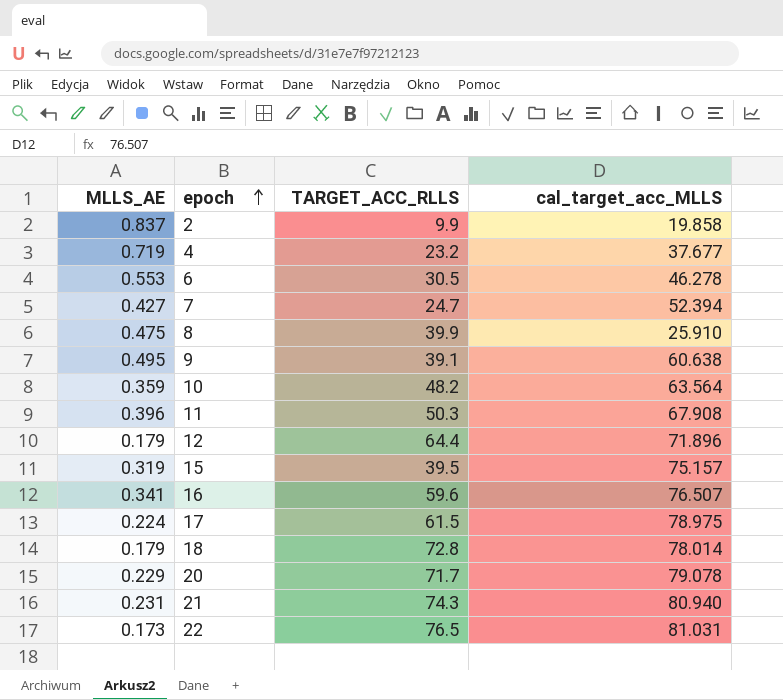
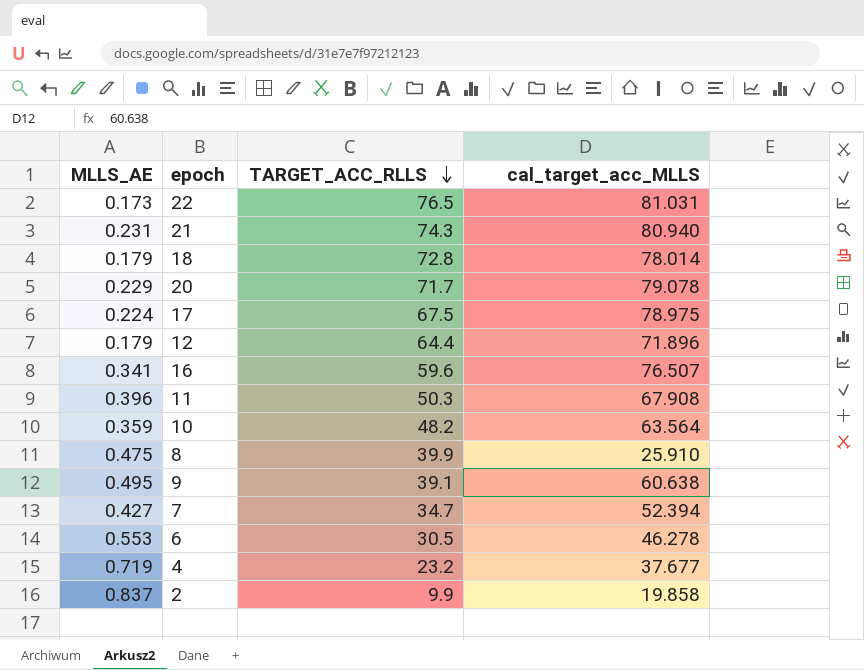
row order: epoch ascending -> TARGET_ACC_RLLS descending
row 15: 0.319 | 39.5 | 75.157 -> none
17 | TARGET_ACC_RLLS: 61.5 -> 67.5
7 | TARGET_ACC_RLLS: 24.7 -> 34.7

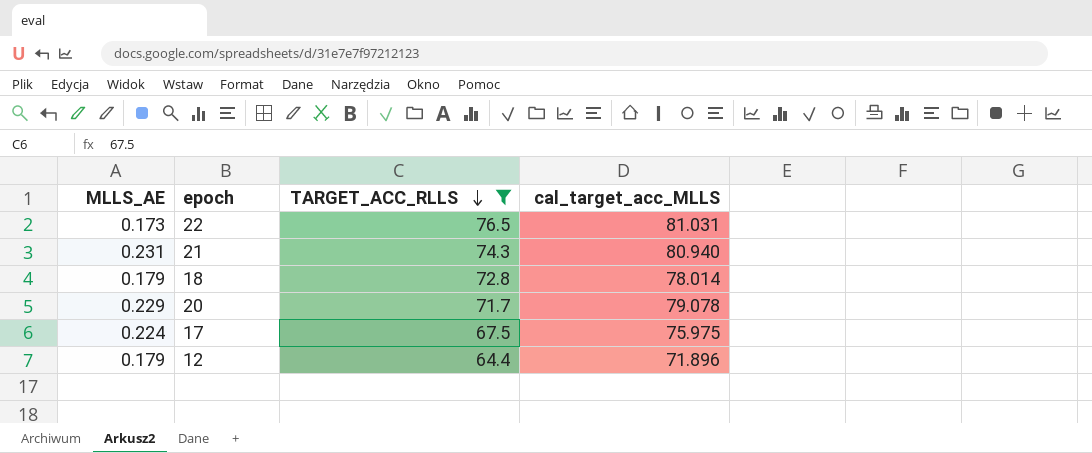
filter: none -> TARGET_ACC_RLLS >= 64.4
17 | cal_target_acc_MLLS: 78.975 -> 75.975

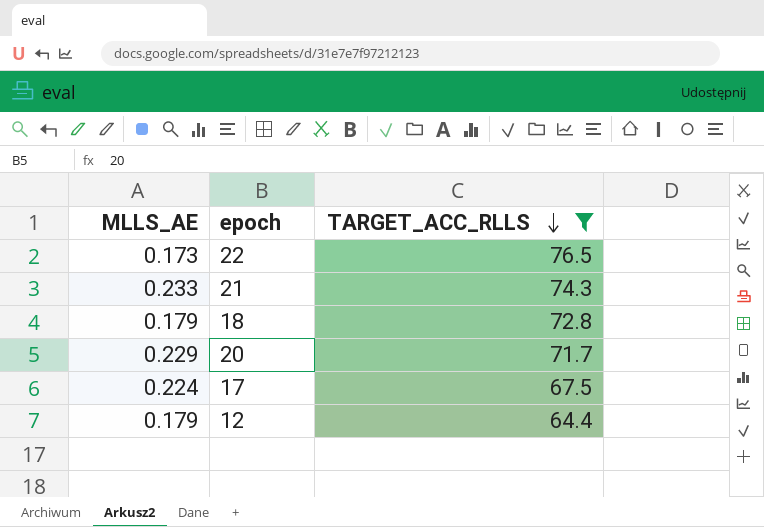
column cal_target_acc_MLLS | position: 4 -> none
21 | MLLS_AE: 0.231 -> 0.233

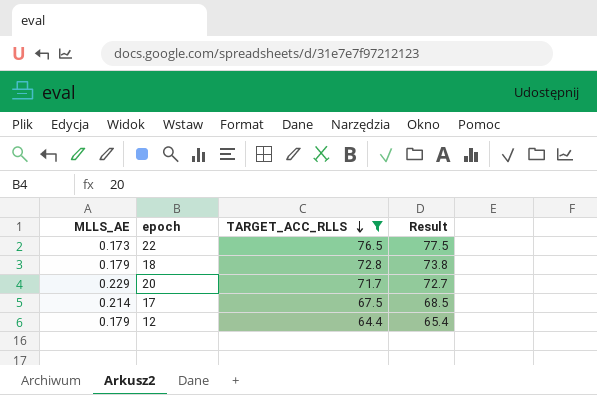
column Result | formula: none -> [TARGET_ACC_RLLS] + 1
row 21: 0.233 | 74.3 -> none
17 | MLLS_AE: 0.224 -> 0.214

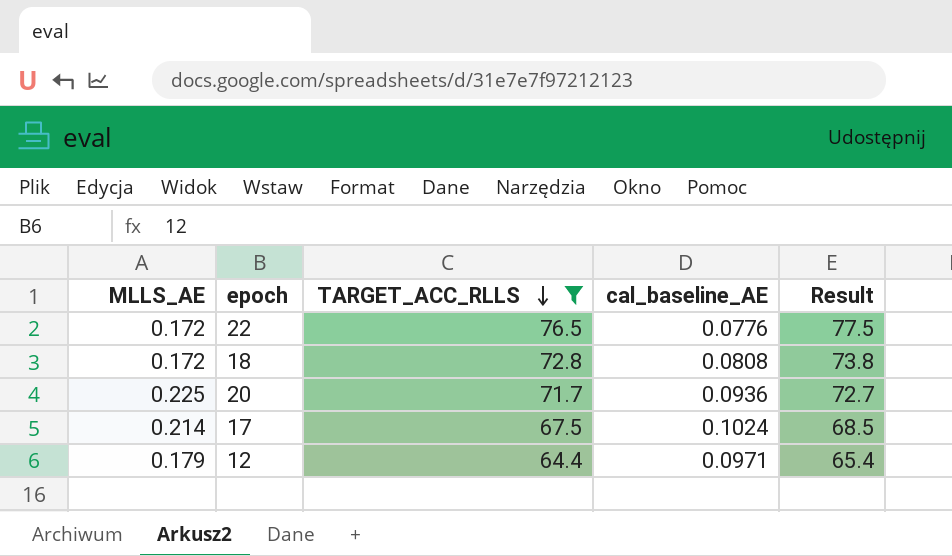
column cal_baseline_AE | position: none -> 4
22 | MLLS_AE: 0.173 -> 0.172
18 | MLLS_AE: 0.179 -> 0.172
20 | MLLS_AE: 0.229 -> 0.225

